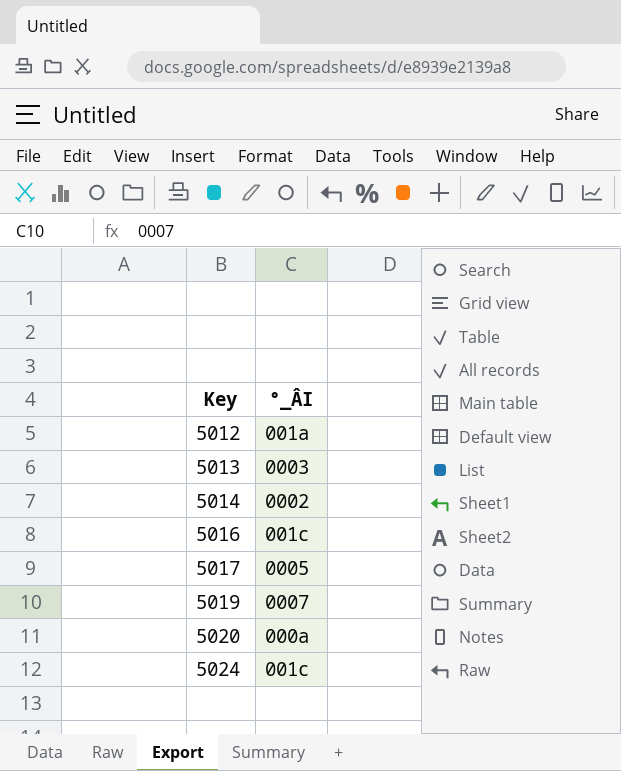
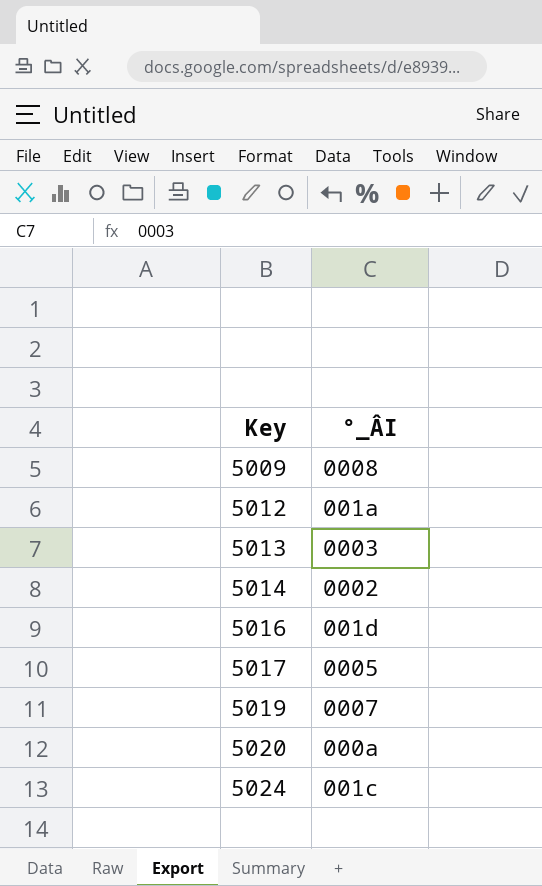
row 5009: none -> 0008
5016 | °_ÂI: 001c -> 001d

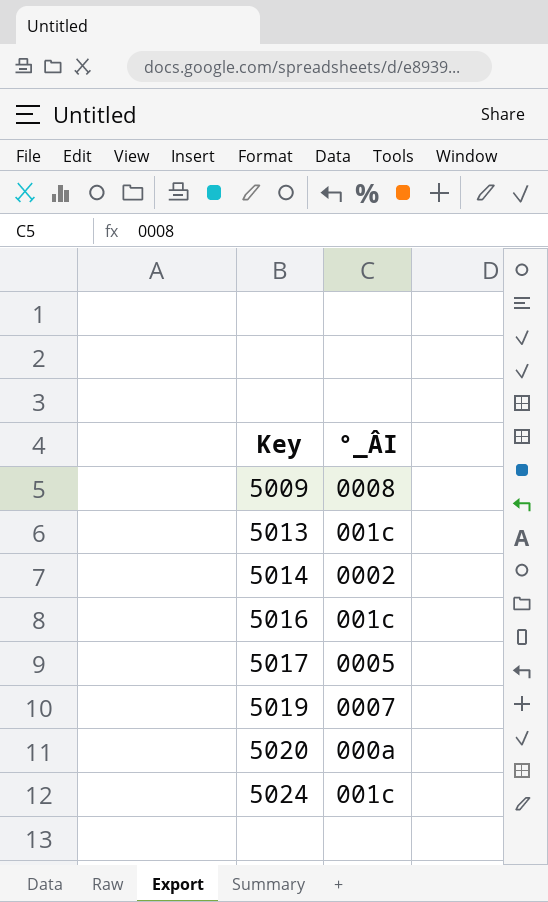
row 5012: 001a -> none
5013 | °_ÂI: 0003 -> 001c
5016 | °_ÂI: 001d -> 001c

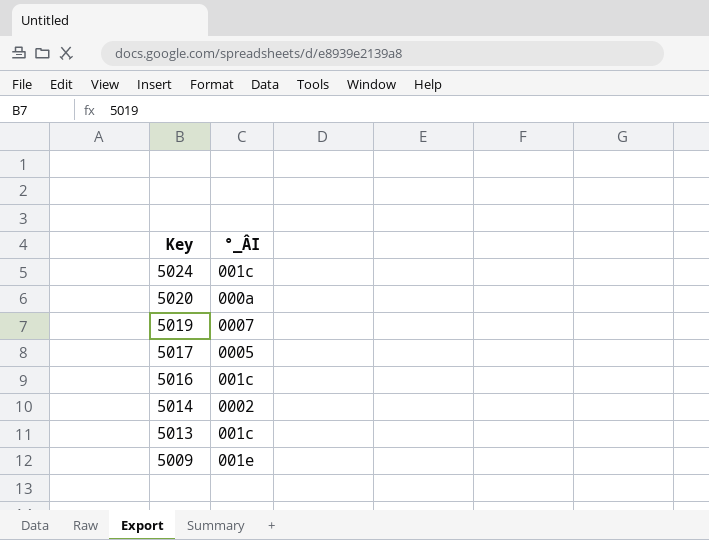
row order: Key ascending -> Key descending
5009 | °_ÂI: 0008 -> 001e

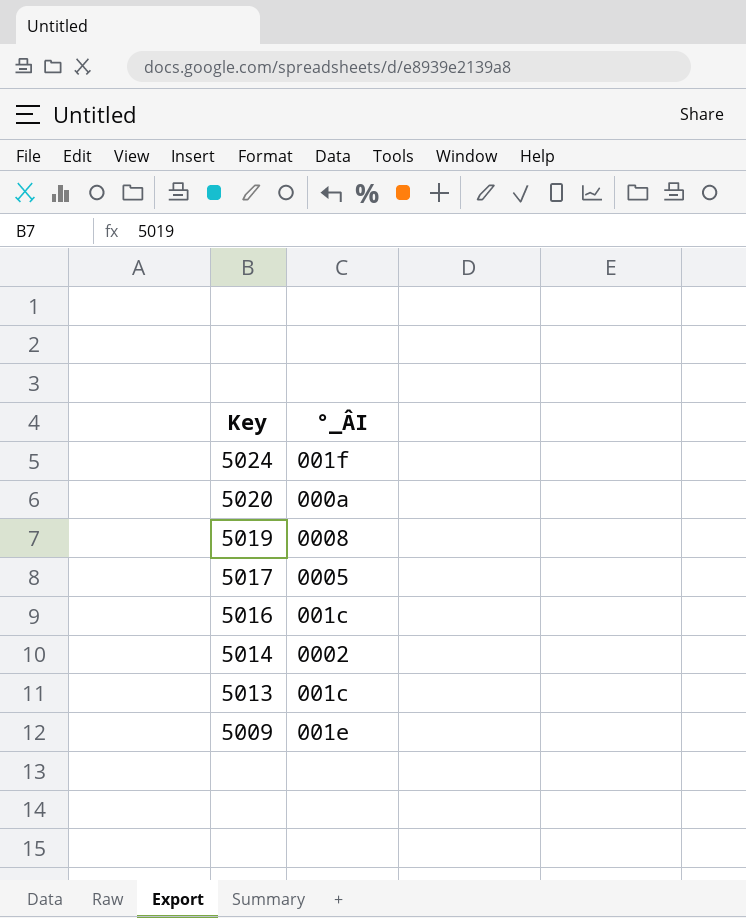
5024 | °_ÂI: 001c -> 001f
5019 | °_ÂI: 0007 -> 0008

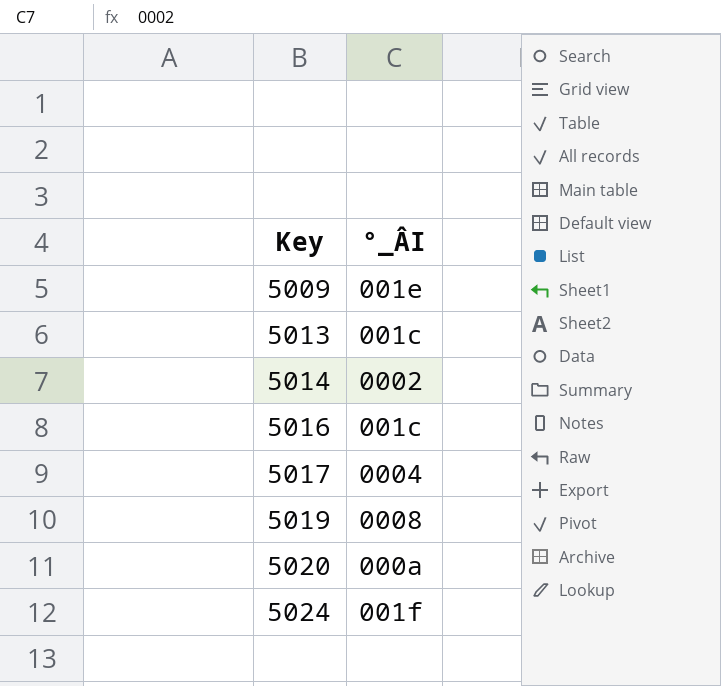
row order: Key descending -> Key ascending
5017 | °_ÂI: 0005 -> 0004

